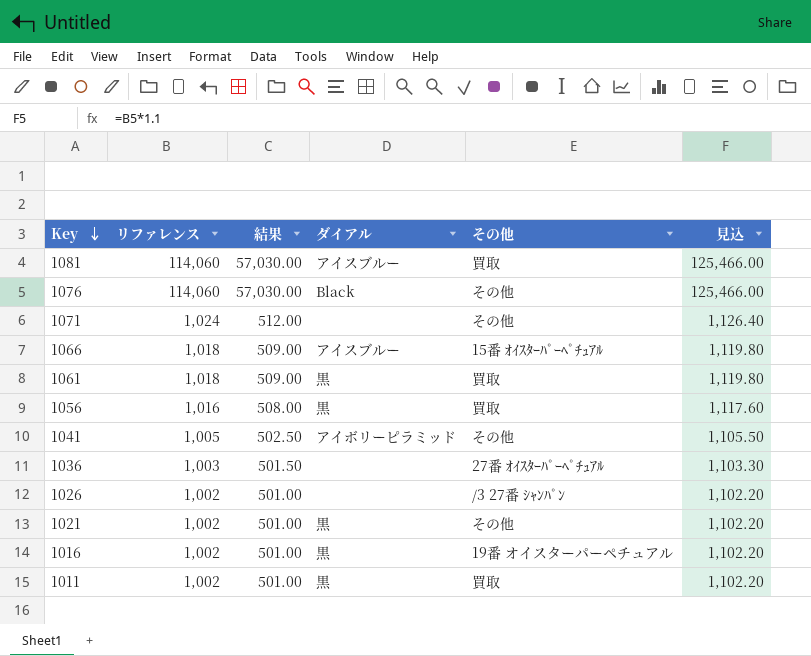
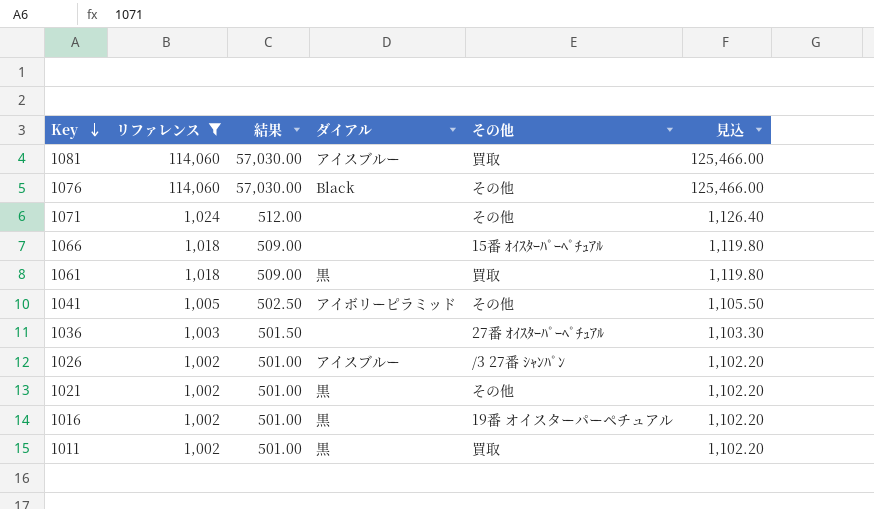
filter: none -> リファレンス != 1,016
1066 | ダイアル: アイスブルー -> none
1026 | ダイアル: none -> アイスブルー

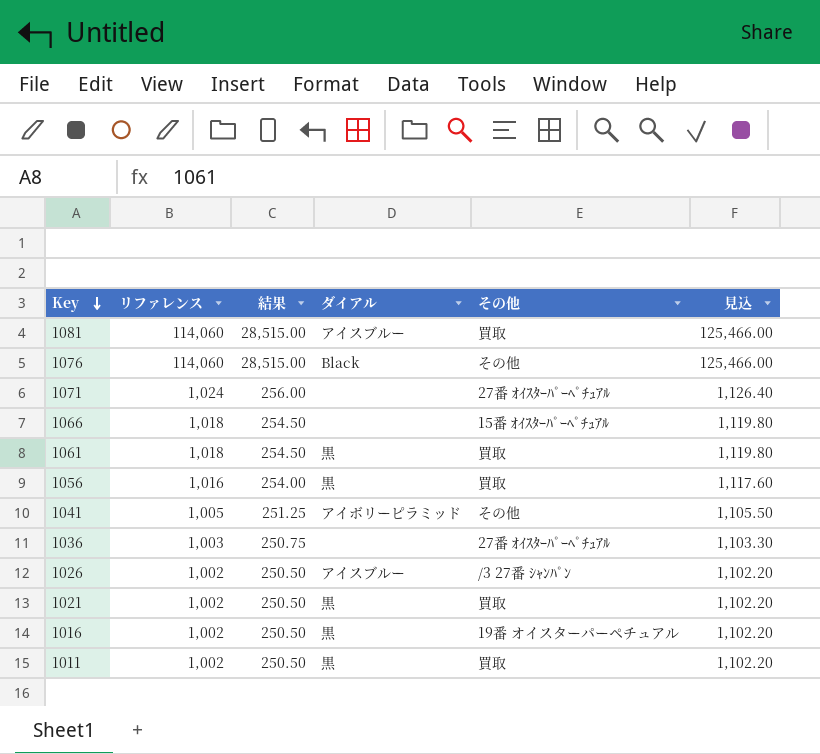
filter: リファレンス != 1,016 -> none
column 結果 | formula: [リファレンス] * 0.5 -> [リファレンス] * 0.25
1071 | その他: その他 -> 27番 ｵｲｽﾀｰﾊﾟｰﾍﾟﾁｭｱﾙ
1021 | その他: その他 -> 買取

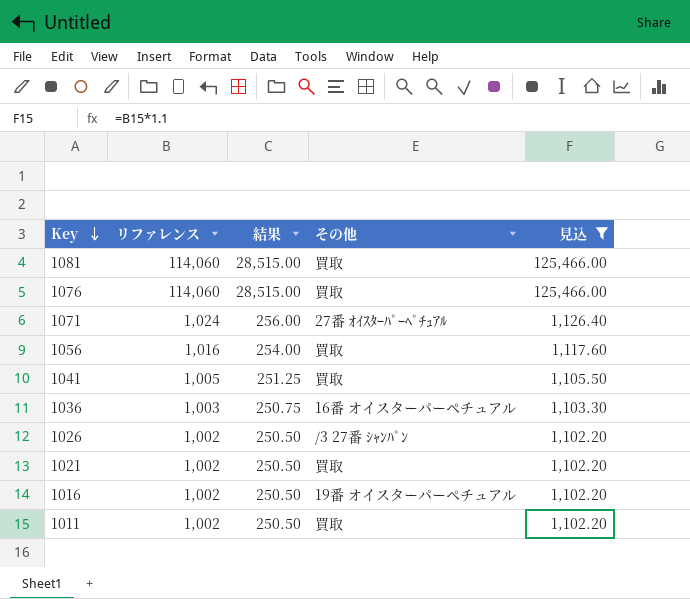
filter: none -> 見込 != 1,119.80
column ダイアル | position: 4 -> none
1076 | その他: その他 -> 買取
1041 | その他: その他 -> 買取
1036 | その他: 27番 ｵｲｽﾀｰﾊﾟｰﾍﾟﾁｭｱﾙ -> 16番 オイスターパーペチュアル

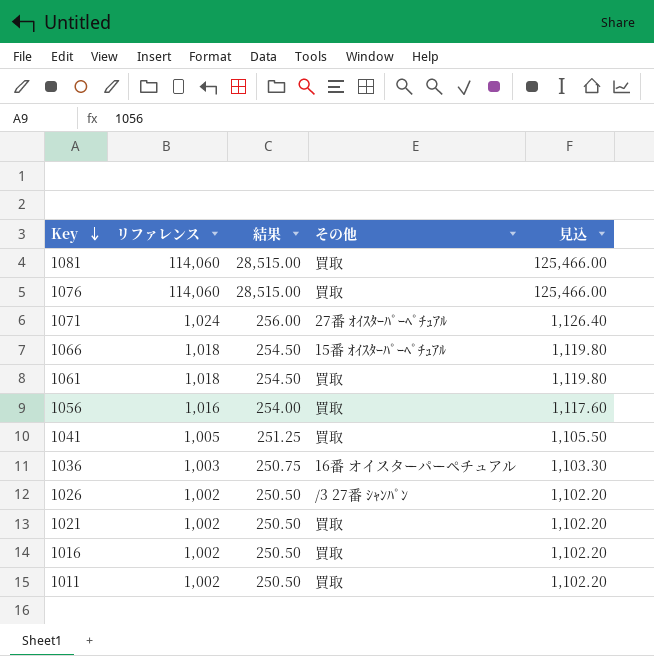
filter: 見込 != 1,119.80 -> none
1016 | その他: 19番 オイスターパーペチュアル -> 買取

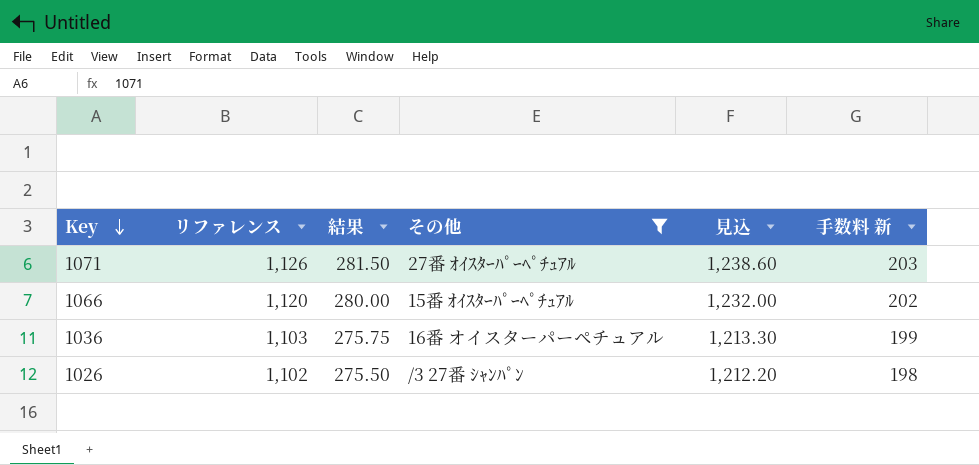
filter: none -> その他 != 買取
column 手数料 新 | formula: none -> [リファレンス] * 0.18
1071 | リファレンス: 1,024 -> 1,126
1071 | 結果: 256.00 -> 281.50
1071 | 見込: 1,126.40 -> 1,238.60
1066 | リファレンス: 1,018 -> 1,120
1066 | 結果: 254.50 -> 280.00
1066 | 見込: 1,119.80 -> 1,232.00
1036 | リファレンス: 1,003 -> 1,103
1036 | 結果: 250.75 -> 275.75
1036 | 見込: 1,103.30 -> 1,213.30
1026 | リファレンス: 1,002 -> 1,102
1026 | 結果: 250.50 -> 275.50
1026 | 見込: 1,102.20 -> 1,212.20

